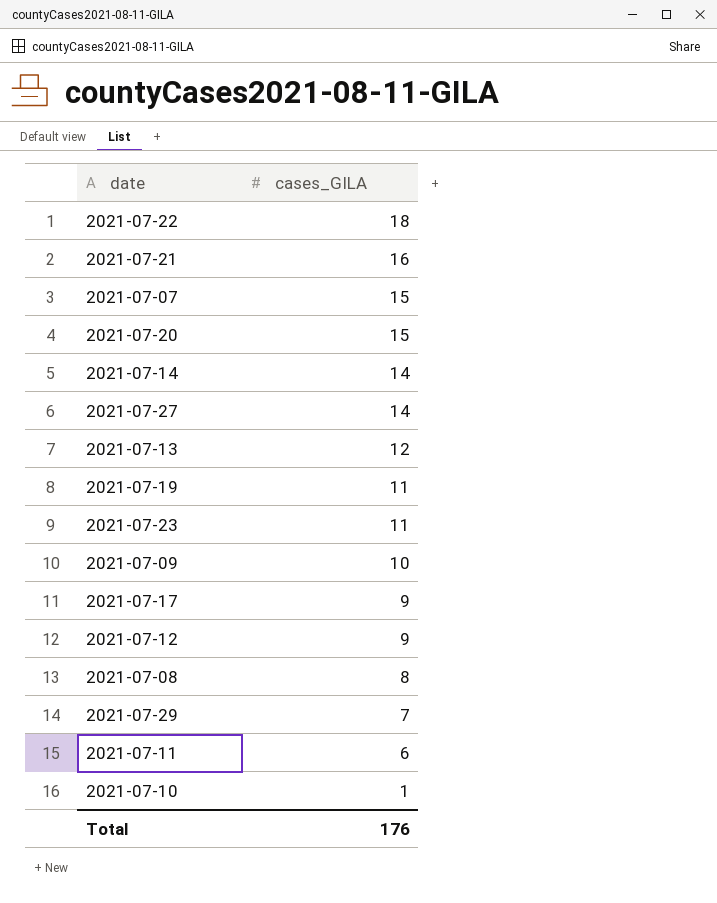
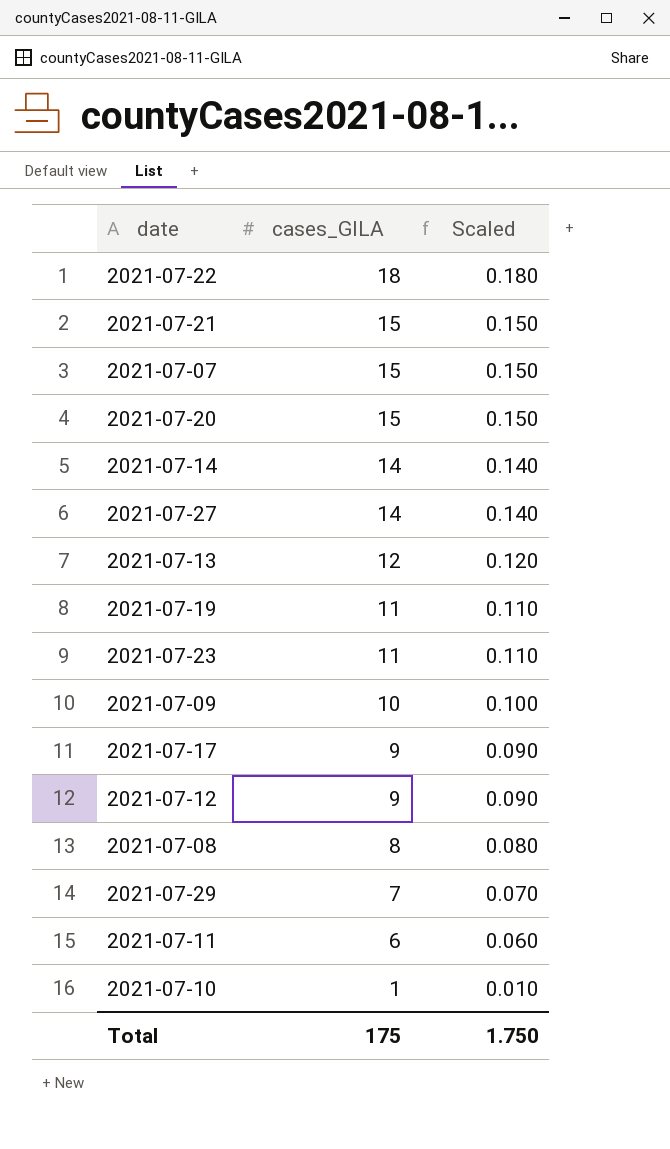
column Scaled | formula: none -> [cases_GILA] * 0.01
2021-07-21 | cases_GILA: 16 -> 15
Total | cases_GILA: 176 -> 175

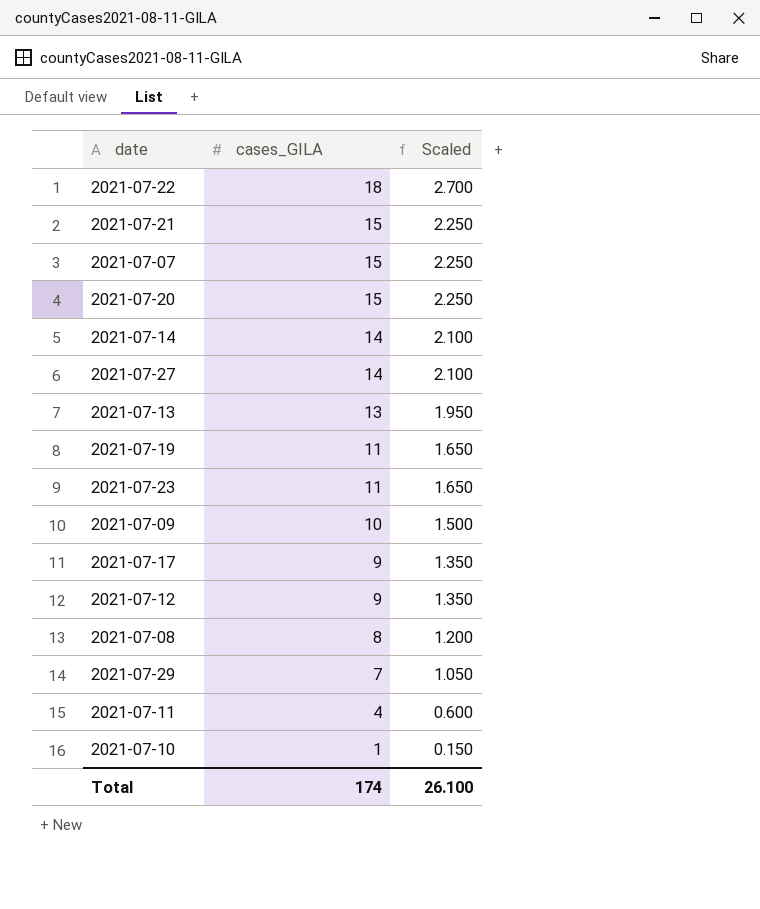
column Scaled | formula: [cases_GILA] * 0.01 -> [cases_GILA] * 0.15
2021-07-13 | cases_GILA: 12 -> 13
2021-07-11 | cases_GILA: 6 -> 4
Total | cases_GILA: 175 -> 174
Total | Scaled: 1.750 -> 26.100

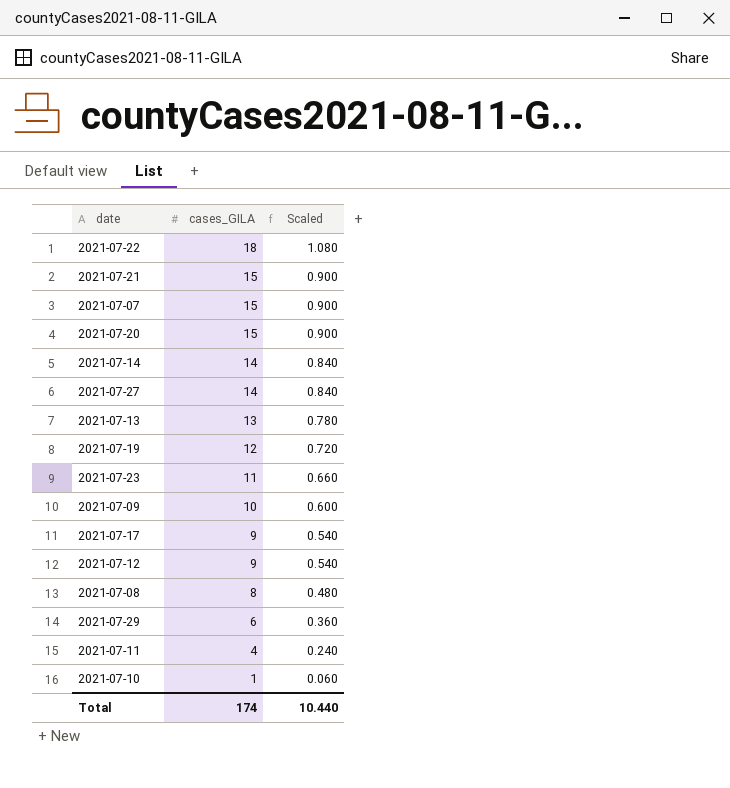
column Scaled | formula: [cases_GILA] * 0.15 -> [cases_GILA] * 0.06
2021-07-19 | cases_GILA: 11 -> 12
2021-07-29 | cases_GILA: 7 -> 6
Total | Scaled: 26.100 -> 10.440

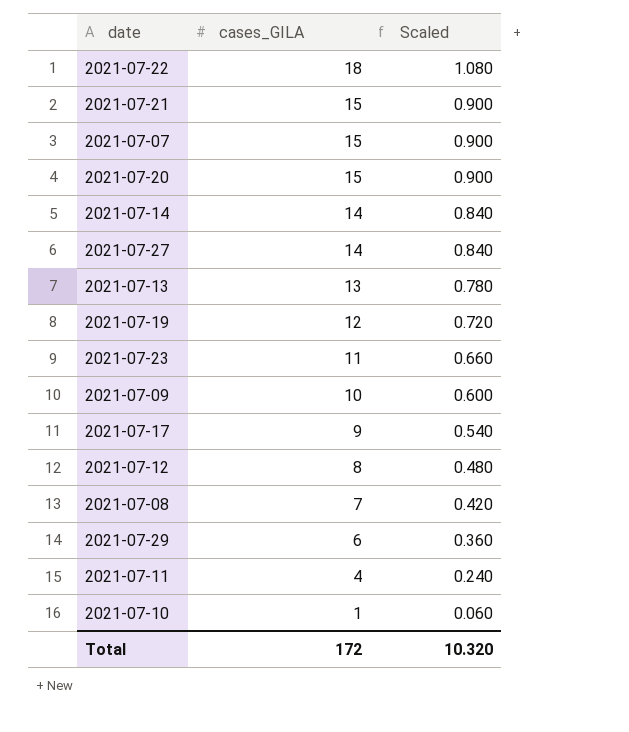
2021-07-12 | cases_GILA: 9 -> 8
2021-07-12 | Scaled: 0.540 -> 0.480
2021-07-08 | cases_GILA: 8 -> 7
2021-07-08 | Scaled: 0.480 -> 0.420
Total | cases_GILA: 174 -> 172
Total | Scaled: 10.440 -> 10.320

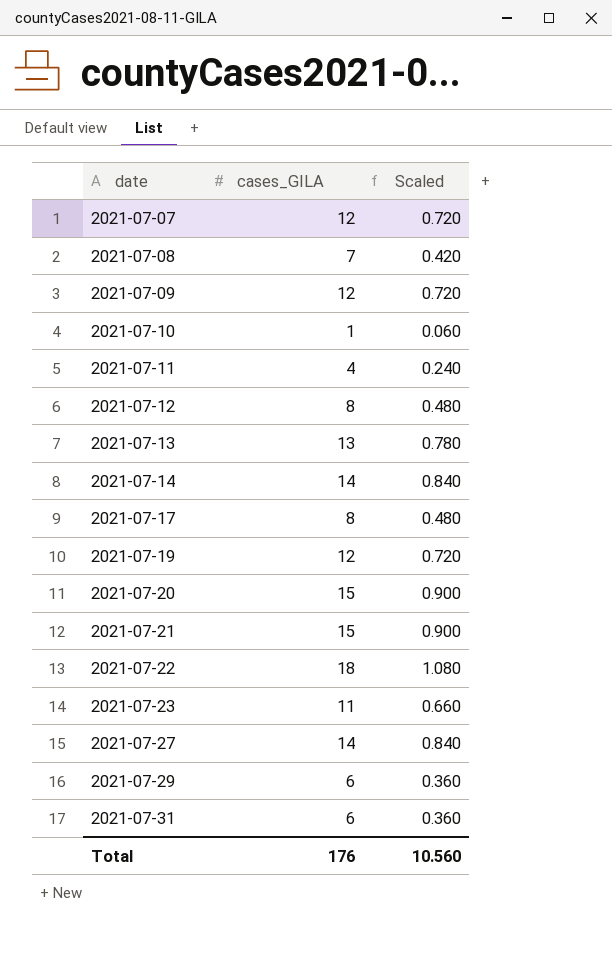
row order: cases_GILA descending -> date ascending
2021-07-07 | cases_GILA: 15 -> 12
2021-07-07 | Scaled: 0.900 -> 0.720
2021-07-09 | cases_GILA: 10 -> 12
2021-07-09 | Scaled: 0.600 -> 0.720
2021-07-17 | cases_GILA: 9 -> 8
2021-07-17 | Scaled: 0.540 -> 0.480
row 2021-07-31: none -> 6 | 0.360
Total | cases_GILA: 172 -> 176
Total | Scaled: 10.320 -> 10.560

